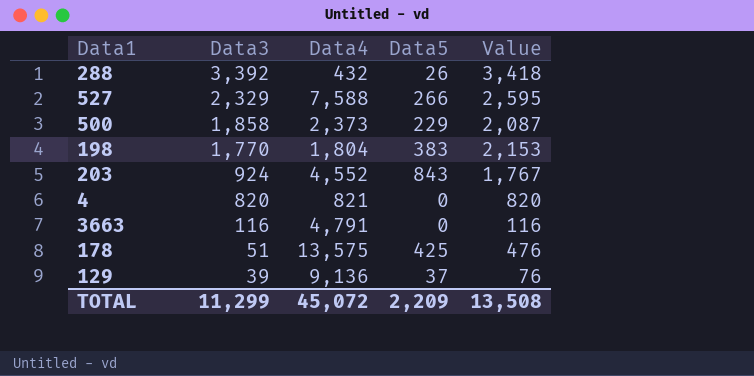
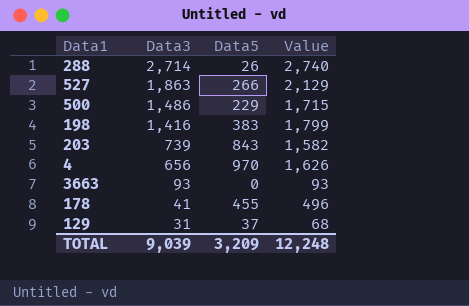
column Data4 | position: 3 -> none
288 | Data3: 3,392 -> 2,714
288 | Value: 3,418 -> 2,740
527 | Data3: 2,329 -> 1,863
527 | Value: 2,595 -> 2,129
500 | Data3: 1,858 -> 1,486
500 | Value: 2,087 -> 1,715
198 | Data3: 1,770 -> 1,416
198 | Value: 2,153 -> 1,799
203 | Data3: 924 -> 739
203 | Value: 1,767 -> 1,582
4 | Data3: 820 -> 656
4 | Data5: 0 -> 970
4 | Value: 820 -> 1,626
3663 | Data3: 116 -> 93
3663 | Value: 116 -> 93
178 | Data3: 51 -> 41
178 | Data5: 425 -> 455
178 | Value: 476 -> 496
129 | Data3: 39 -> 31
129 | Value: 76 -> 68
TOTAL | Data3: 11,299 -> 9,039
TOTAL | Data5: 2,209 -> 3,209
TOTAL | Value: 13,508 -> 12,248

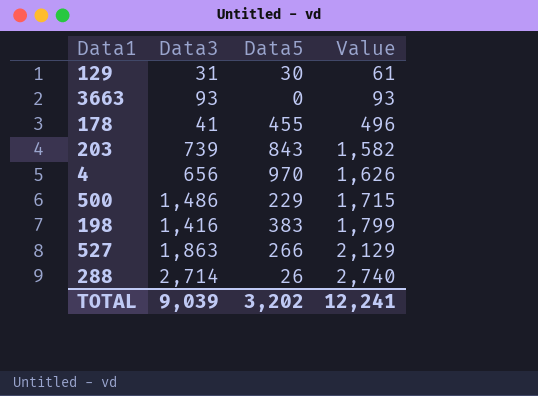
row order: Data3 descending -> Value ascending
129 | Data5: 37 -> 30
129 | Value: 68 -> 61
TOTAL | Data5: 3,209 -> 3,202
TOTAL | Value: 12,248 -> 12,241

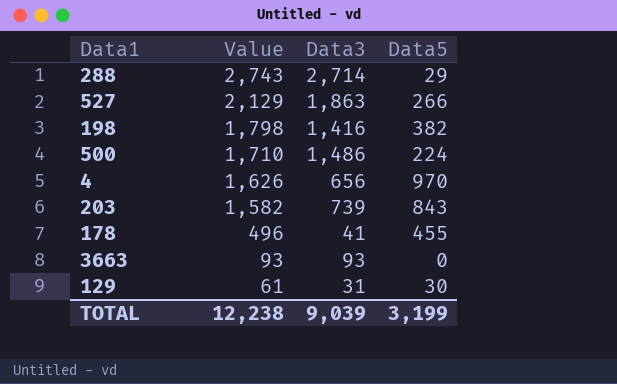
row order: Value ascending -> Value descending
column Value | position: 4 -> 2
288 | Value: 2,740 -> 2,743
288 | Data5: 26 -> 29
198 | Value: 1,799 -> 1,798
198 | Data5: 383 -> 382
500 | Value: 1,715 -> 1,710
500 | Data5: 229 -> 224
TOTAL | Value: 12,241 -> 12,238
TOTAL | Data5: 3,202 -> 3,199

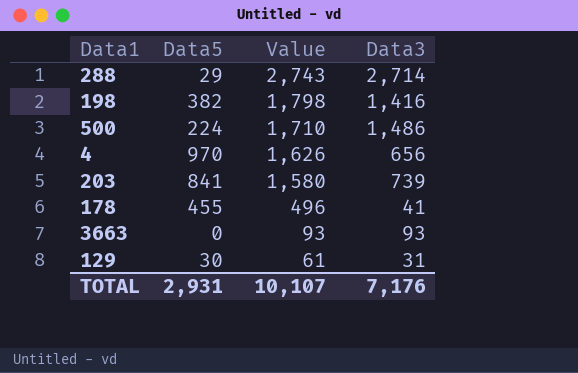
column Data5 | position: 4 -> 2
row 527: 2,129 | 1,863 | 266 -> none
203 | Data5: 843 -> 841
203 | Value: 1,582 -> 1,580
TOTAL | Data5: 3,199 -> 2,931
TOTAL | Value: 12,238 -> 10,107
TOTAL | Data3: 9,039 -> 7,176

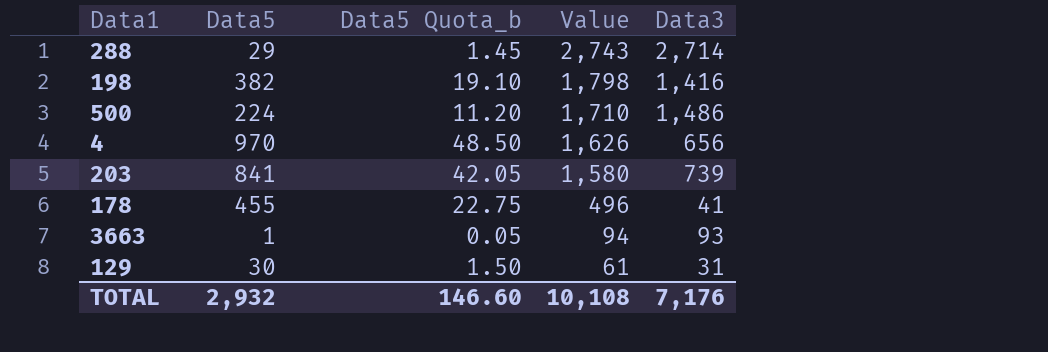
column Data5 Quota_b | formula: none -> [Data5] * 0.05
3663 | Data5: 0 -> 1
3663 | Value: 93 -> 94
TOTAL | Data5: 2,931 -> 2,932
TOTAL | Value: 10,107 -> 10,108

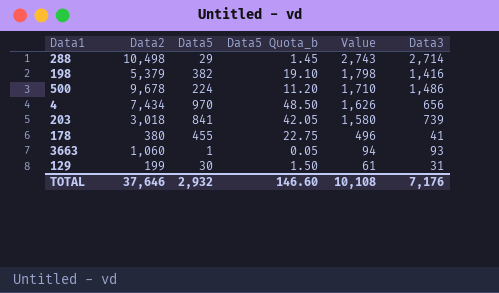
column Data2 | position: none -> 2

